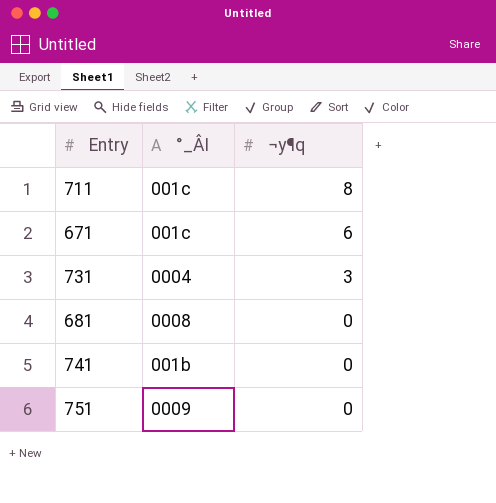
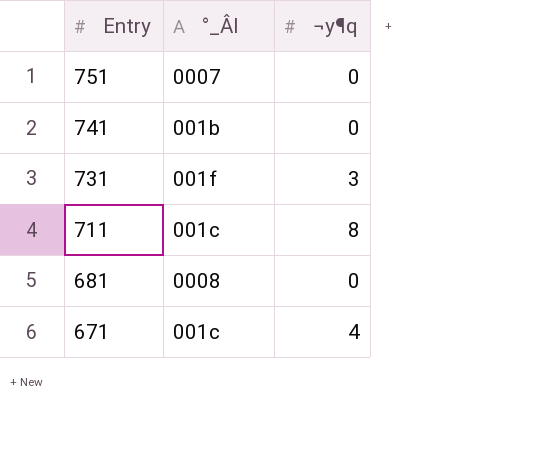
row order: ¬y¶q descending -> Entry descending
751 | °_ÂI: 0009 -> 0007
731 | °_ÂI: 0004 -> 001f
671 | ¬y¶q: 6 -> 4

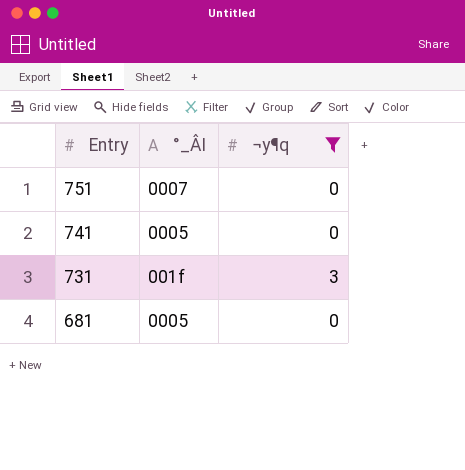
filter: none -> ¬y¶q <= 3
741 | °_ÂI: 001b -> 0005
681 | °_ÂI: 0008 -> 0005

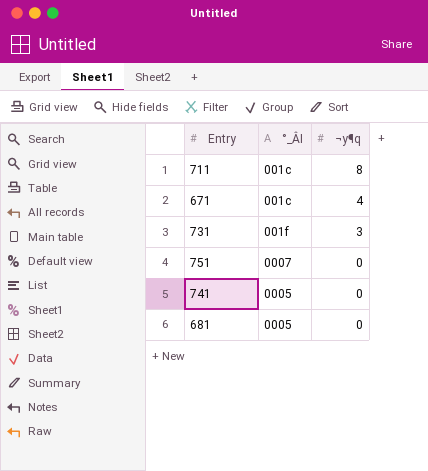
filter: ¬y¶q <= 3 -> none
row order: Entry descending -> ¬y¶q descending

